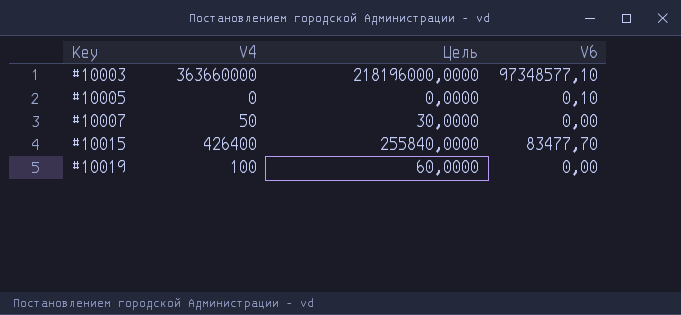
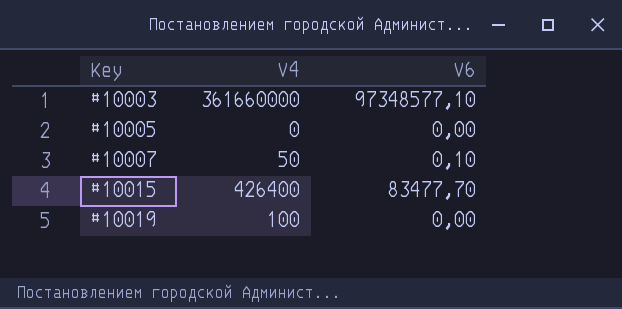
column Цель | formula: [V4] * 0,6 -> none
#10003 | V4: 363660000 -> 361660000
#10005 | V6: 0,10 -> 0,00
#10007 | V6: 0,00 -> 0,10

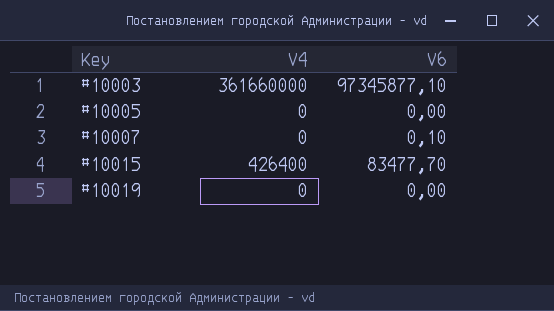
#10003 | V6: 97348577,10 -> 97345877,10
#10007 | V4: 50 -> 0
#10019 | V4: 100 -> 0

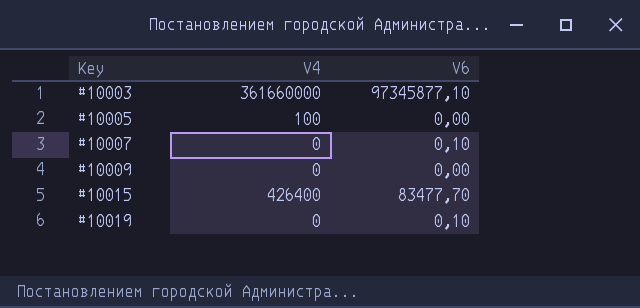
#10005 | V4: 0 -> 100
row #10009: none -> 0 | 0,00
#10019 | V6: 0,00 -> 0,10

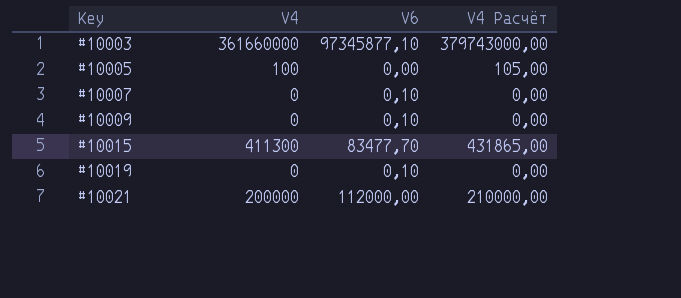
column V4 Расчёт | formula: none -> [V4] * 1,05
#10009 | V6: 0,00 -> 0,10
#10015 | V4: 426400 -> 411300
row #10021: none -> 200000 | 112000,00 | 210000,00

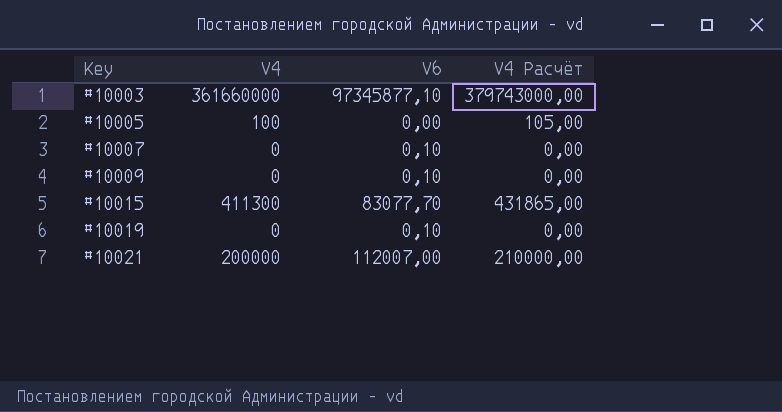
#10015 | V6: 83477,70 -> 83077,70
#10021 | V6: 112000,00 -> 112007,00

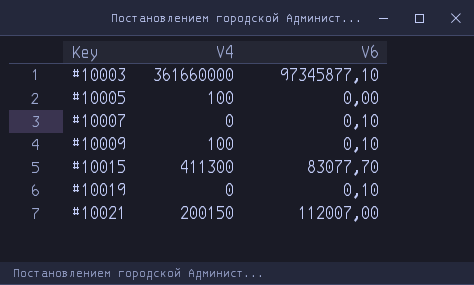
column V4 Расчёт | formula: [V4] * 1,05 -> none
#10009 | V4: 0 -> 100
#10021 | V4: 200000 -> 200150

